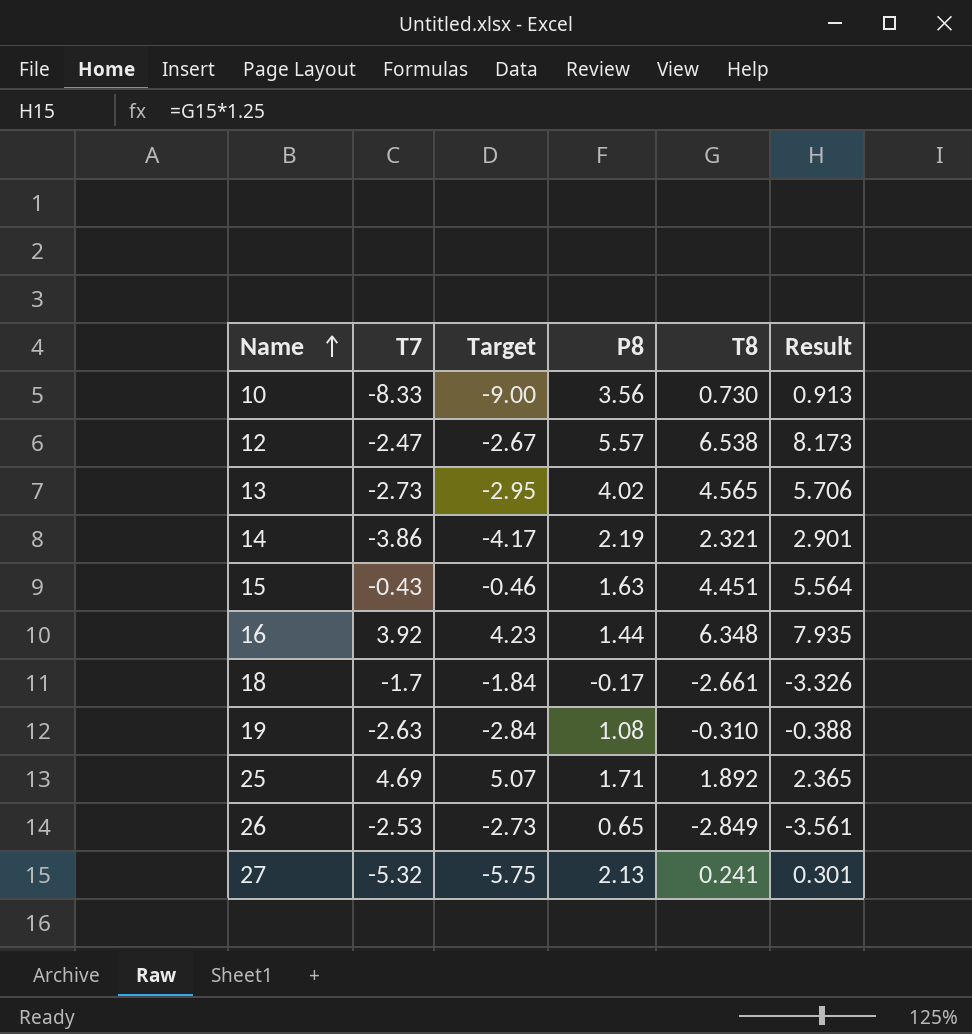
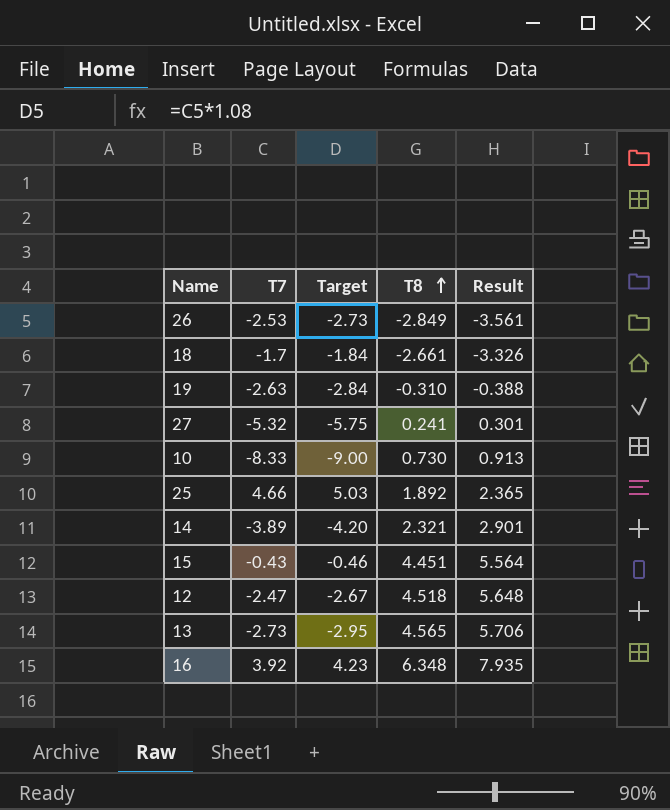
row order: Name ascending -> T8 ascending
column P8 | position: 4 -> none
25 | T7: 4.69 -> 4.66
25 | Target: 5.07 -> 5.03
14 | T7: -3.86 -> -3.89
14 | Target: -4.17 -> -4.20
12 | T8: 6.538 -> 4.518
12 | Result: 8.173 -> 5.648

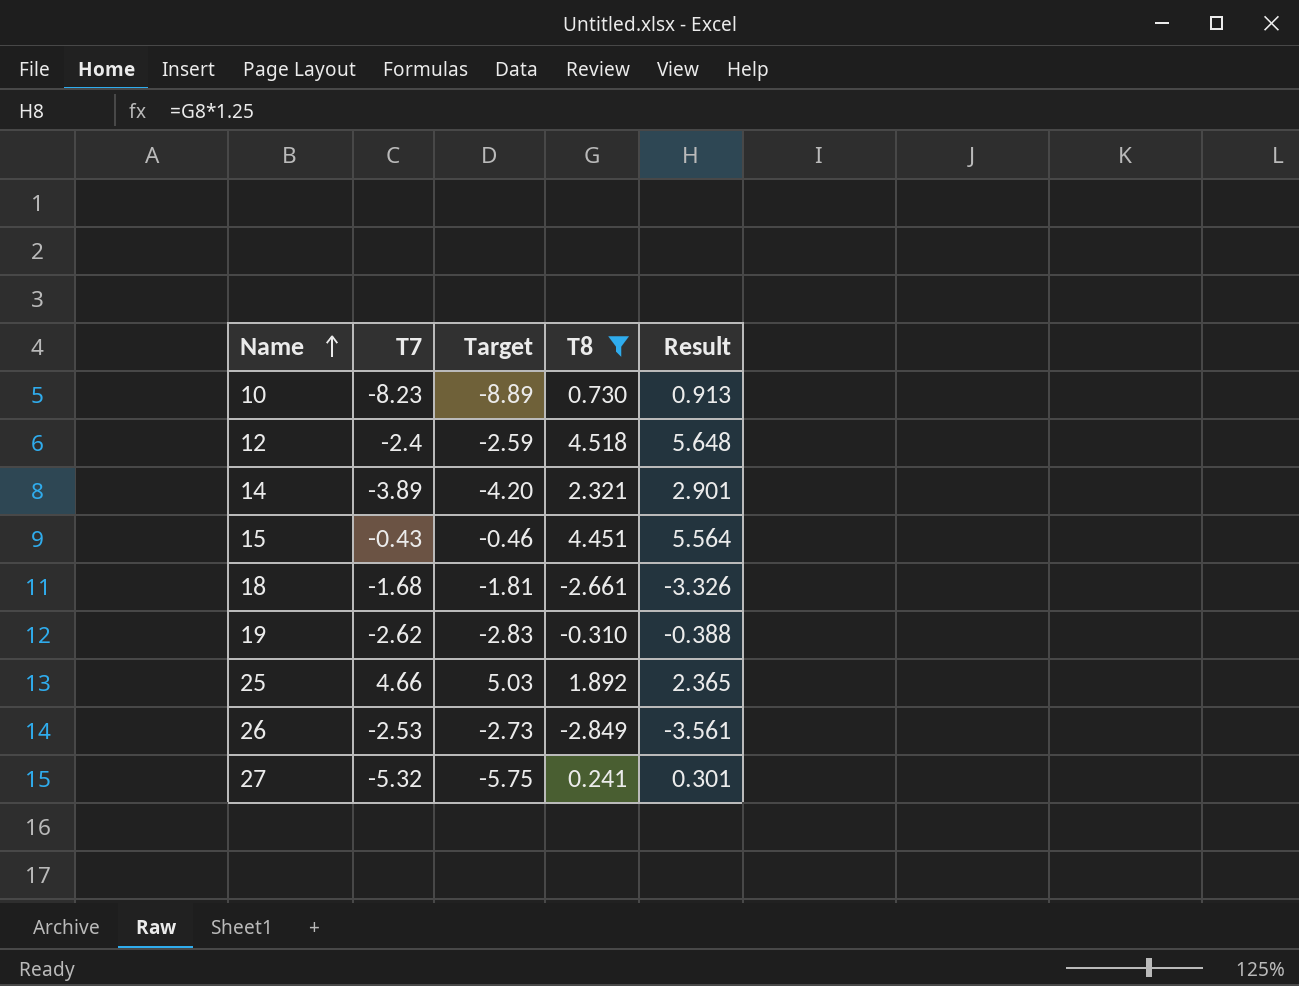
filter: none -> T8 <= 4.518
row order: T8 ascending -> Name ascending
10 | T7: -8.33 -> -8.23
10 | Target: -9.00 -> -8.89
12 | T7: -2.47 -> -2.4
12 | Target: -2.67 -> -2.59
18 | T7: -1.7 -> -1.68
18 | Target: -1.84 -> -1.81
19 | T7: -2.63 -> -2.62
19 | Target: -2.84 -> -2.83

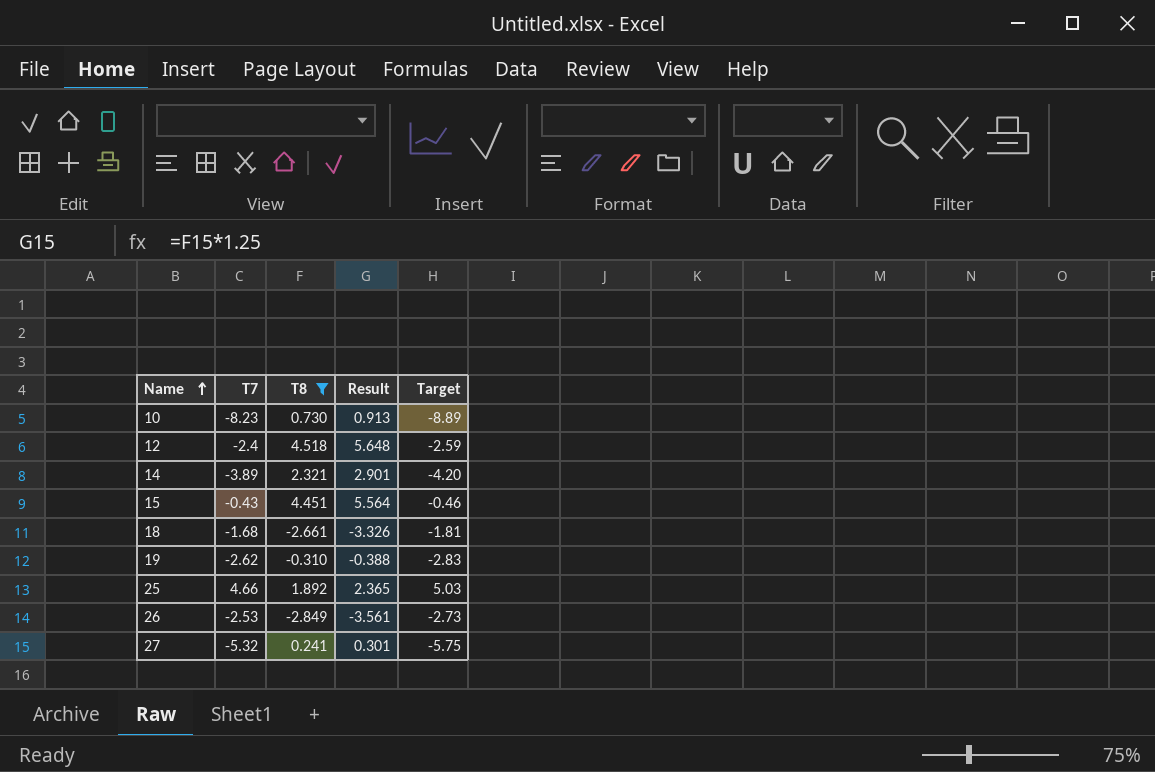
column Target | position: 3 -> 5

